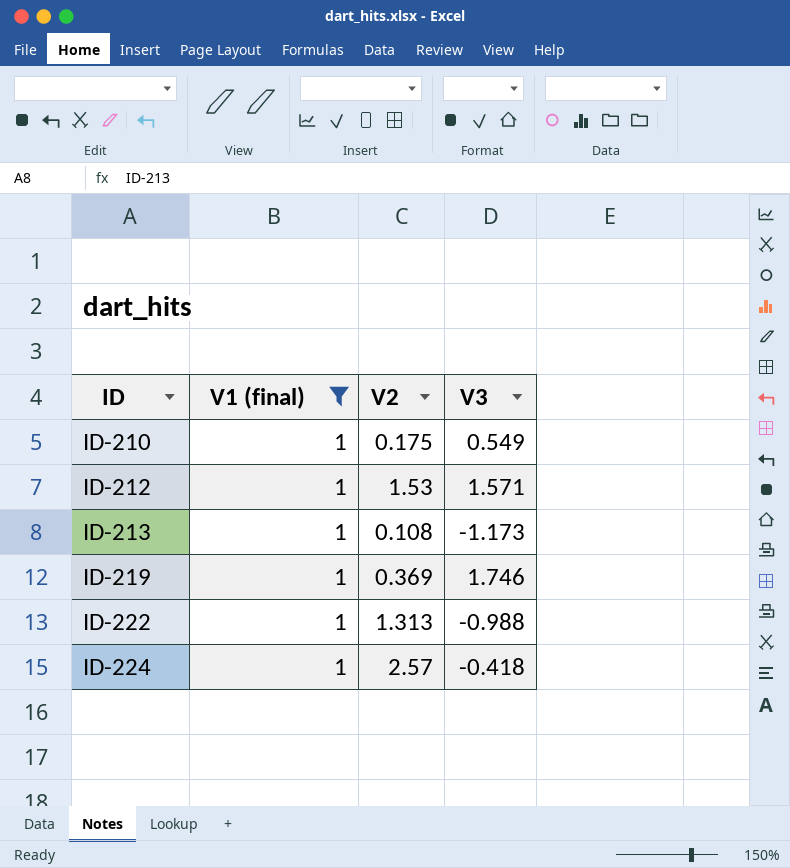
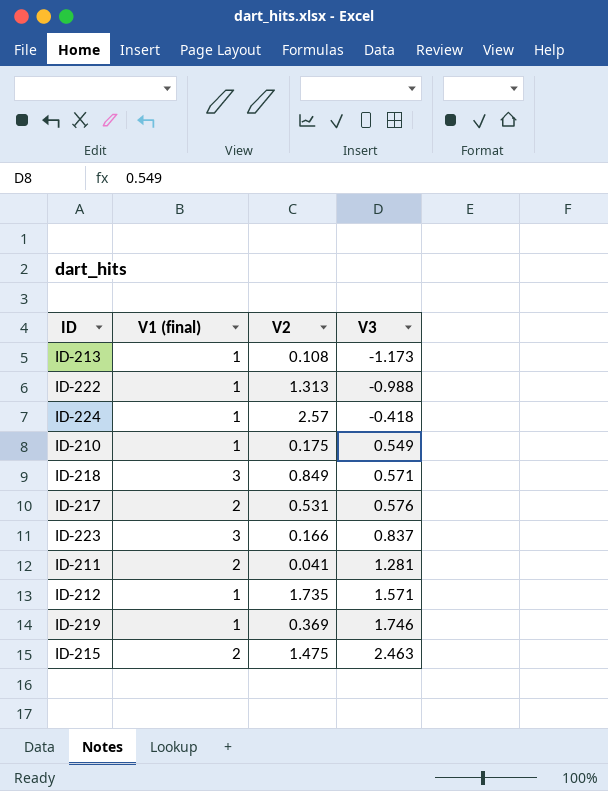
filter: V1 (final) = 1 -> none
row order: ID ascending -> V3 ascending
ID-212 | V2: 1.53 -> 1.735

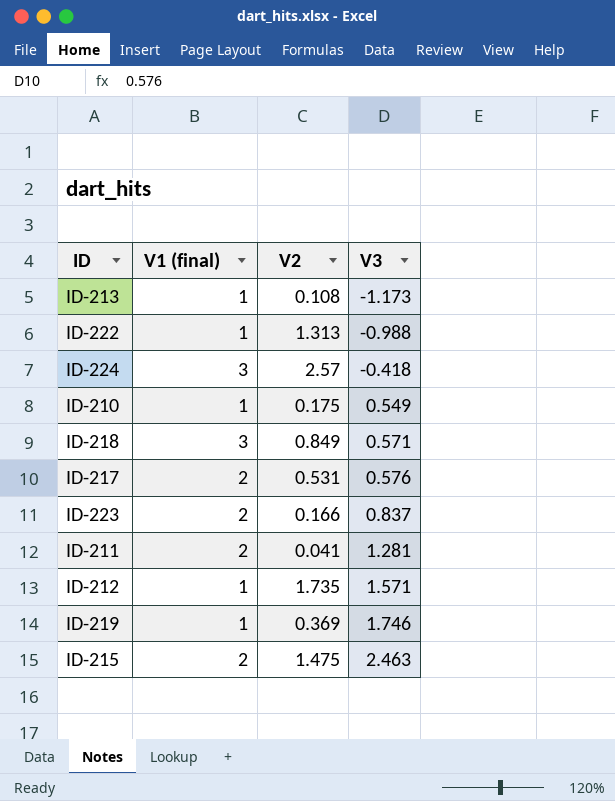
ID-224 | V1 (final): 1 -> 3
ID-223 | V1 (final): 3 -> 2

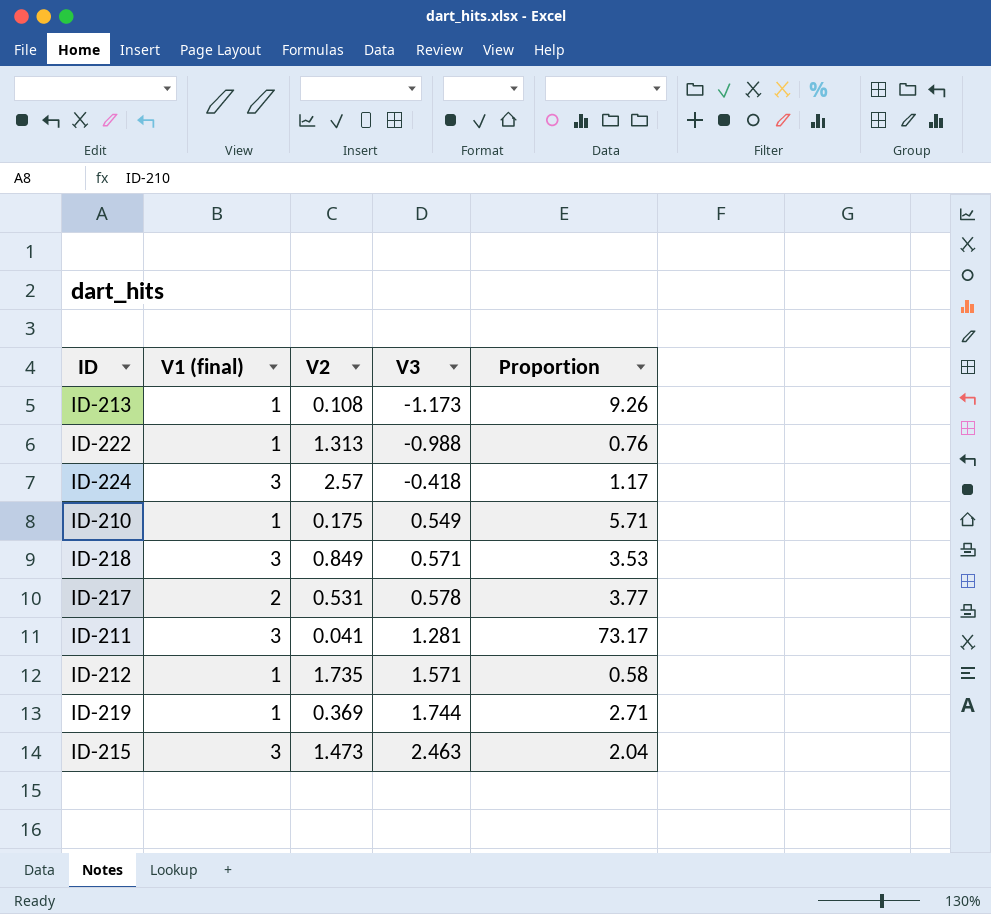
column Proportion | formula: none -> [V1 (final)] / [V2]
row ID-223: 2 | 0.166 | 0.837 -> none
ID-217 | V3: 0.576 -> 0.578
ID-211 | V1 (final): 2 -> 3
ID-219 | V3: 1.746 -> 1.744
ID-215 | V1 (final): 2 -> 3
ID-215 | V2: 1.475 -> 1.473

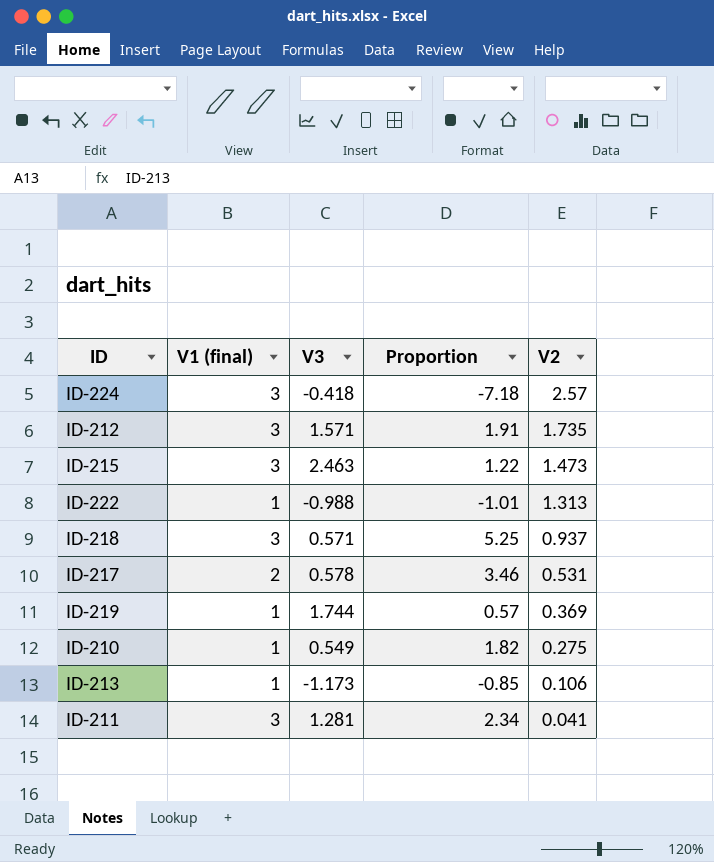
row order: V3 ascending -> V2 descending
column Proportion | formula: [V1 (final)] / [V2] -> [V1 (final)] / [V3]
column V2 | position: 3 -> 5
ID-212 | V1 (final): 1 -> 3
ID-218 | V2: 0.849 -> 0.937
ID-210 | V2: 0.175 -> 0.275
ID-213 | V2: 0.108 -> 0.106

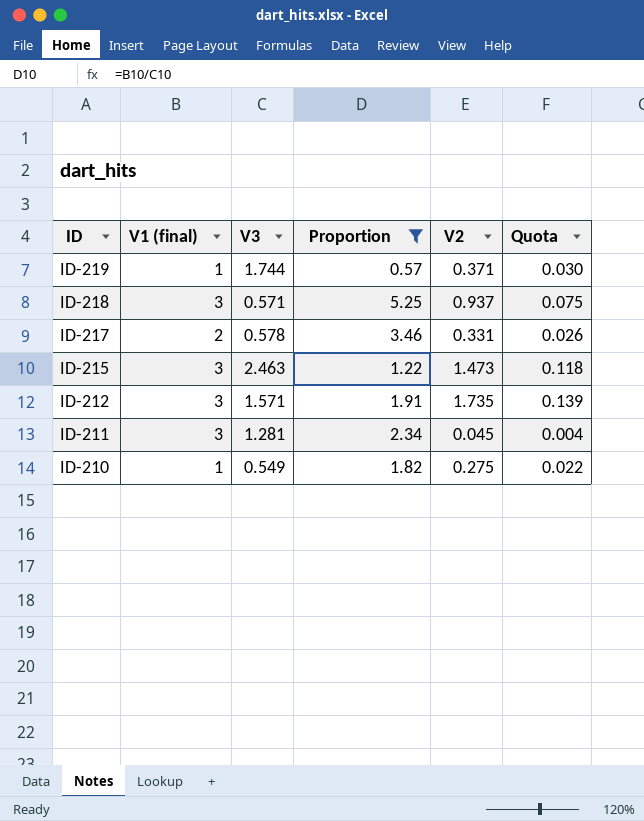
filter: none -> Proportion >= 0.57
row order: V2 descending -> ID descending
column Quota | formula: none -> [V2] * 0.08
ID-219 | V2: 0.369 -> 0.371
ID-217 | V2: 0.531 -> 0.331
ID-211 | V2: 0.041 -> 0.045

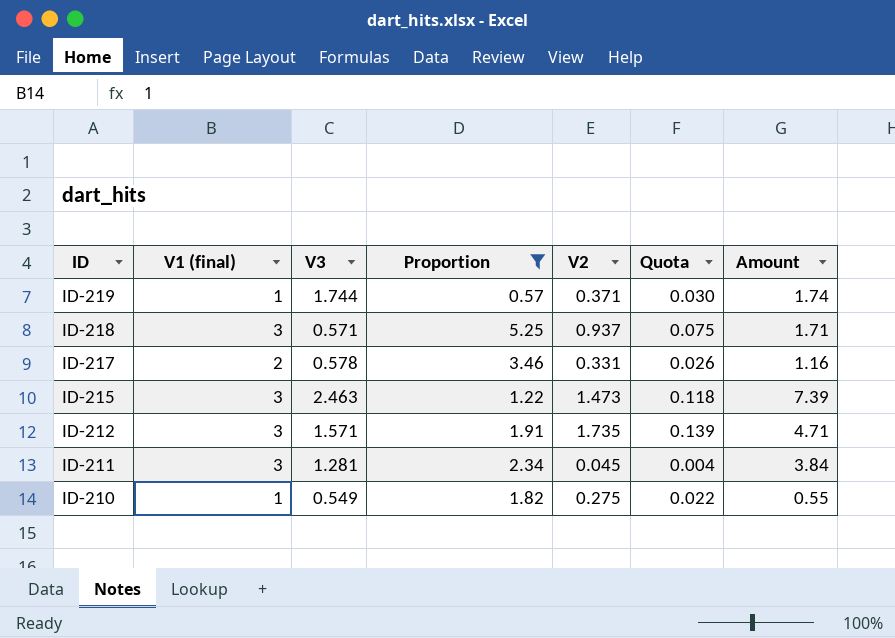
column Amount | formula: none -> [V1 (final)] * [V3]

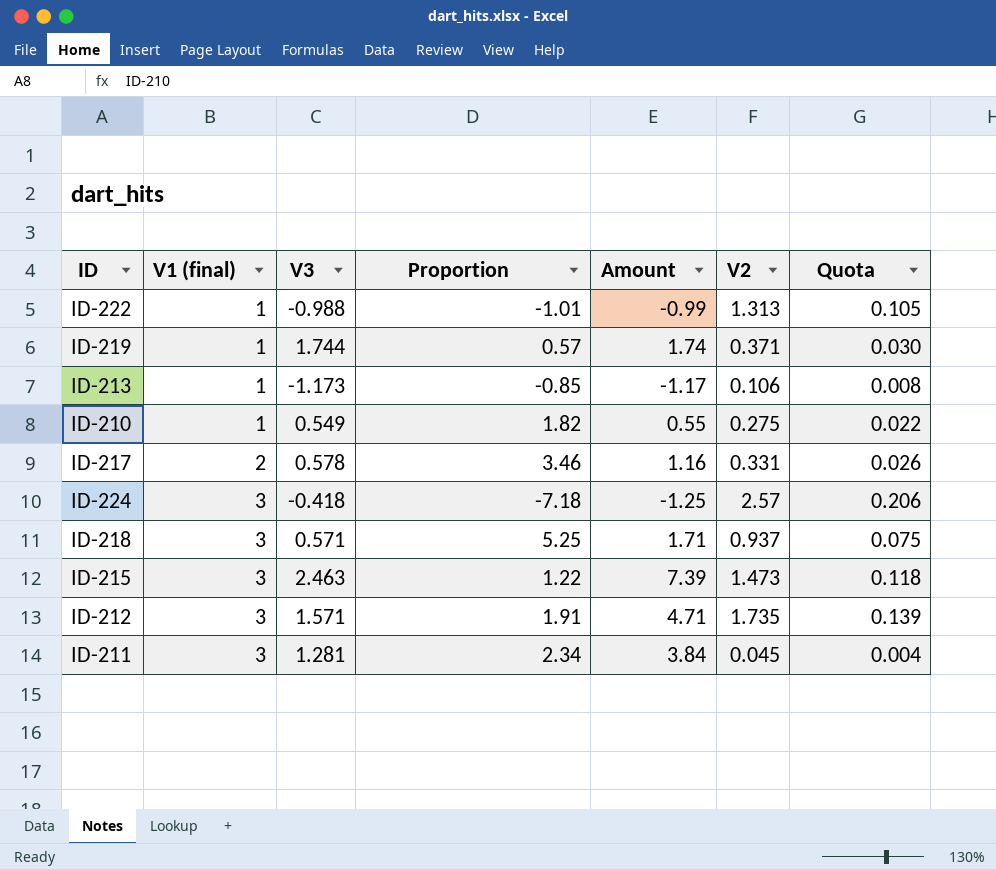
filter: Proportion >= 0.57 -> none
row order: ID descending -> V1 (final) ascending
column Amount | position: 7 -> 5

